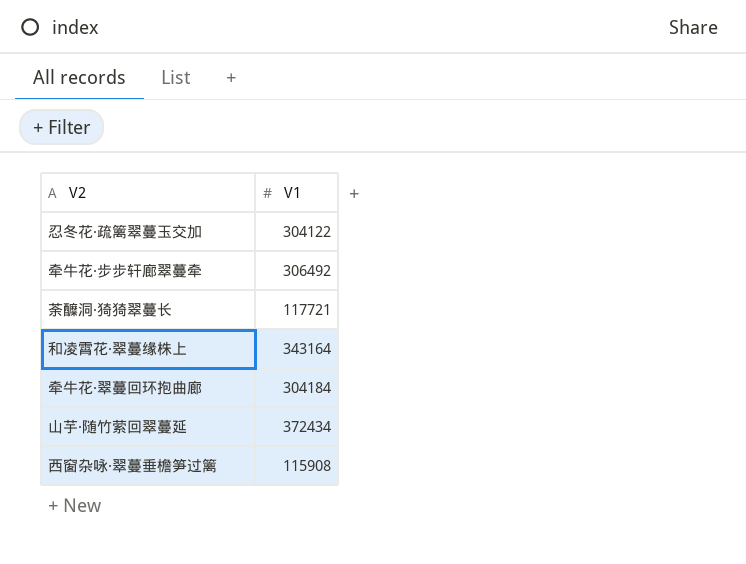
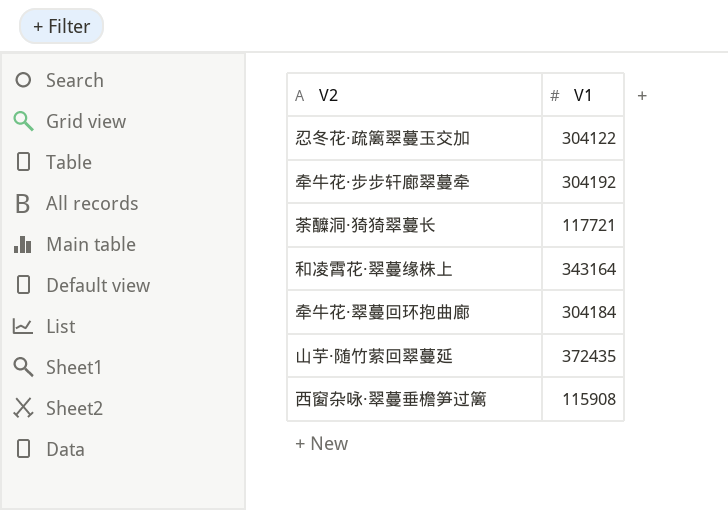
牵牛花·步步轩廊翠蔓牵 | V1: 306492 -> 304192
山芋·随竹萦回翠蔓延 | V1: 372434 -> 372435

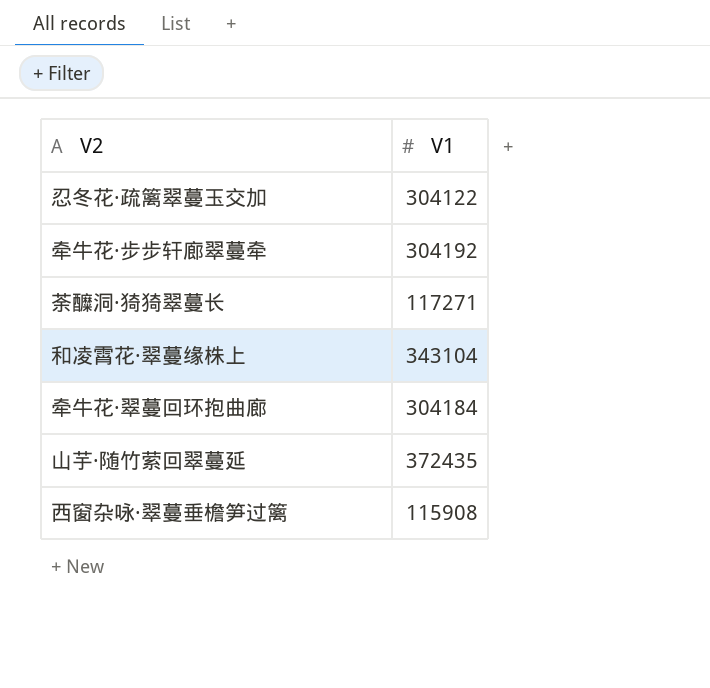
荼醾洞·猗猗翠蔓长 | V1: 117721 -> 117271
和凌霄花·翠蔓缘株上 | V1: 343164 -> 343104

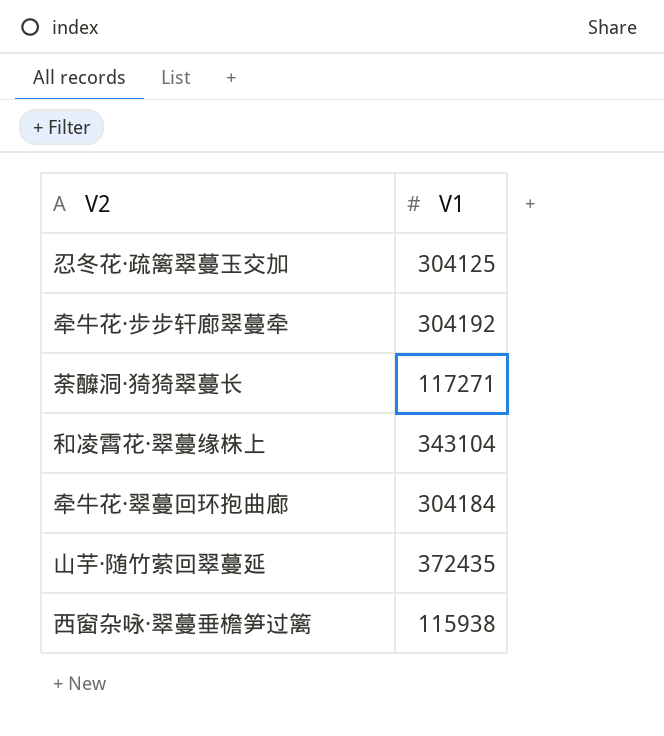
忍冬花·疏篱翠蔓玉交加 | V1: 304122 -> 304125
西窗杂咏·翠蔓垂檐笋过篱 | V1: 115908 -> 115938

